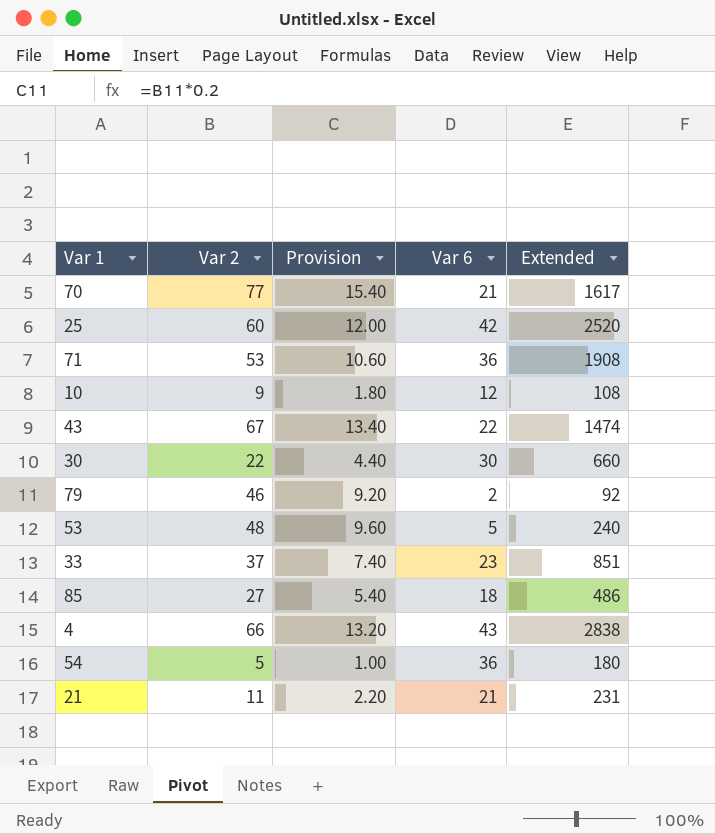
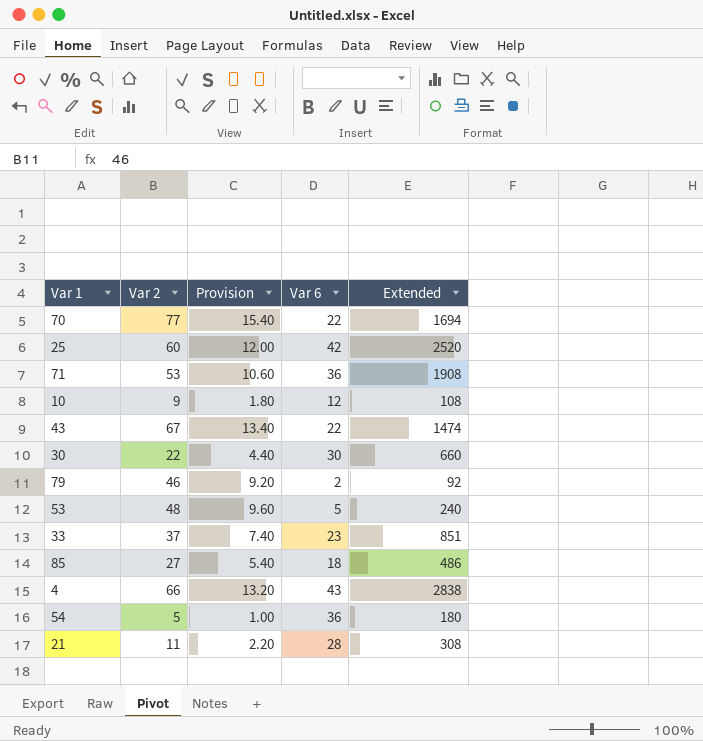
70 | Var 6: 21 -> 22
70 | Extended: 1617 -> 1694
21 | Var 6: 21 -> 28
21 | Extended: 231 -> 308

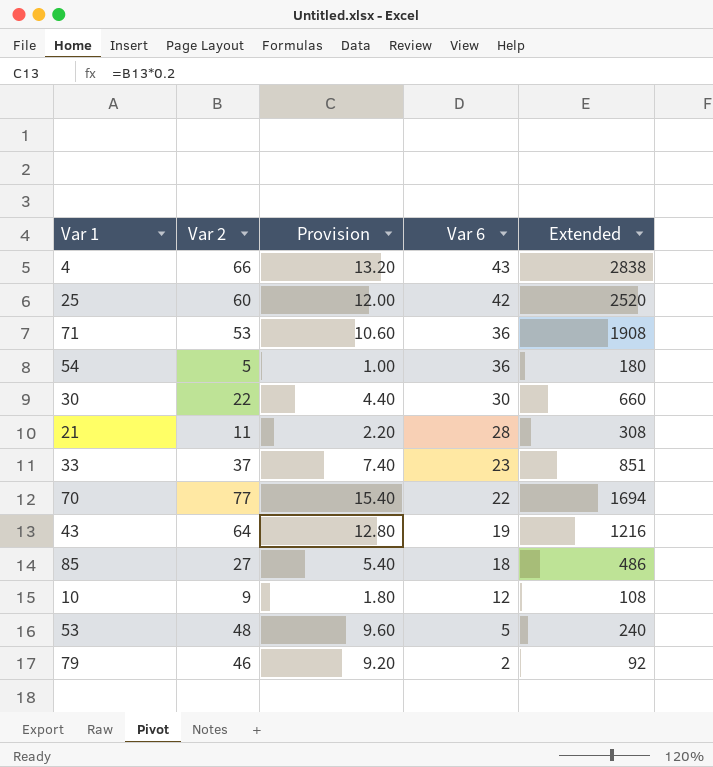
row order: none -> Var 6 descending
43 | Var 2: 67 -> 64
43 | Provision: 13.40 -> 12.80
43 | Var 6: 22 -> 19
43 | Extended: 1474 -> 1216

